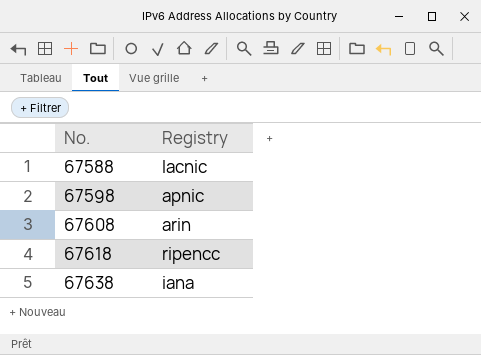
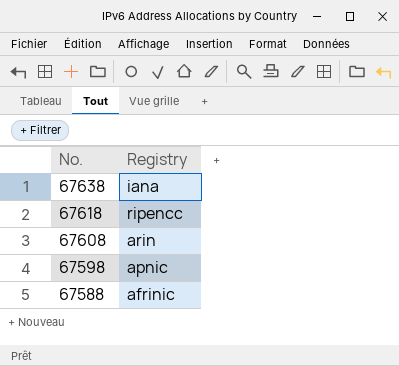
row order: No. ascending -> No. descending
67588 | Registry: lacnic -> afrinic

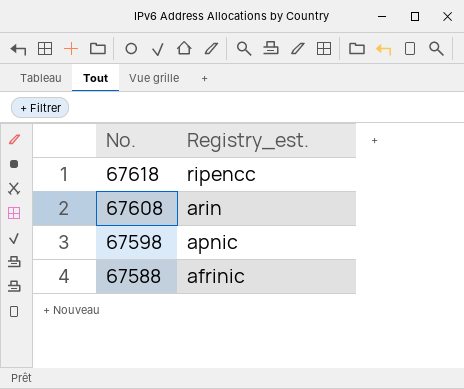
column name: Registry -> Registry_est.
row 67638: iana -> none

